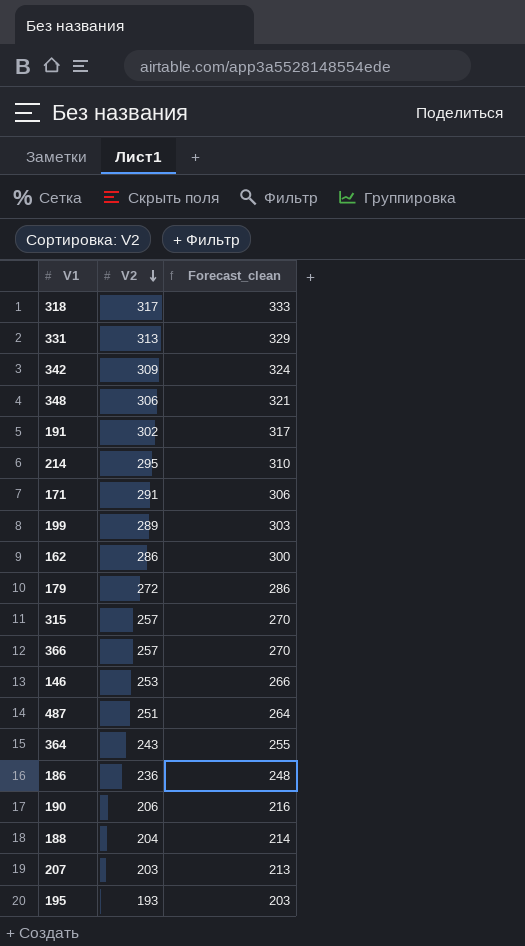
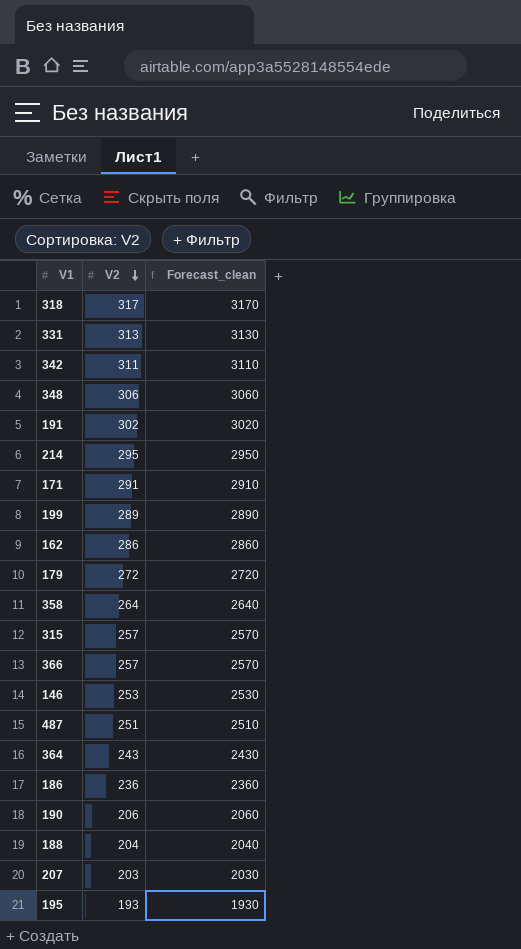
column Forecast_clean | formula: [V2] * 1.05 -> [V2] * 10
342 | V2: 309 -> 311
row 358: none -> 264 | 2640

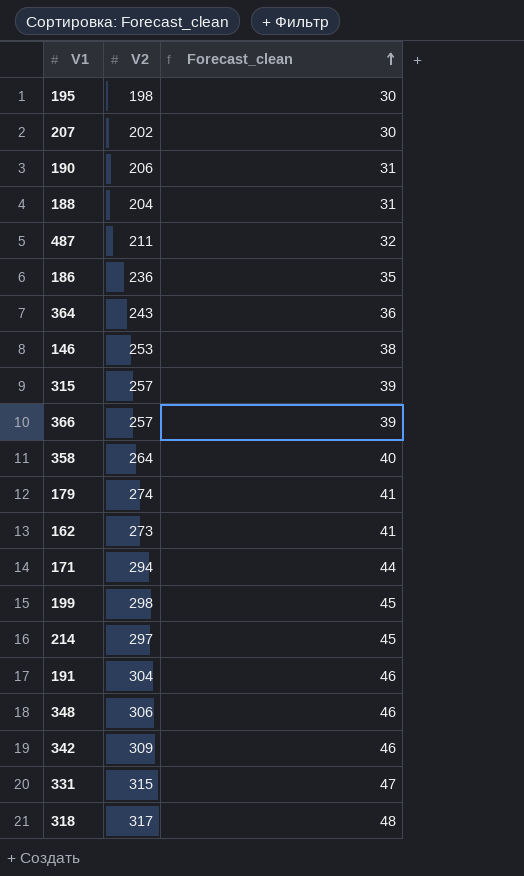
row order: V2 descending -> Forecast_clean ascending
column Forecast_clean | formula: [V2] * 10 -> [V2] * 0.15
195 | V2: 193 -> 198
207 | V2: 203 -> 202
487 | V2: 251 -> 211
179 | V2: 272 -> 274
162 | V2: 286 -> 273
171 | V2: 291 -> 294
199 | V2: 289 -> 298
214 | V2: 295 -> 297
191 | V2: 302 -> 304
342 | V2: 311 -> 309
331 | V2: 313 -> 315

